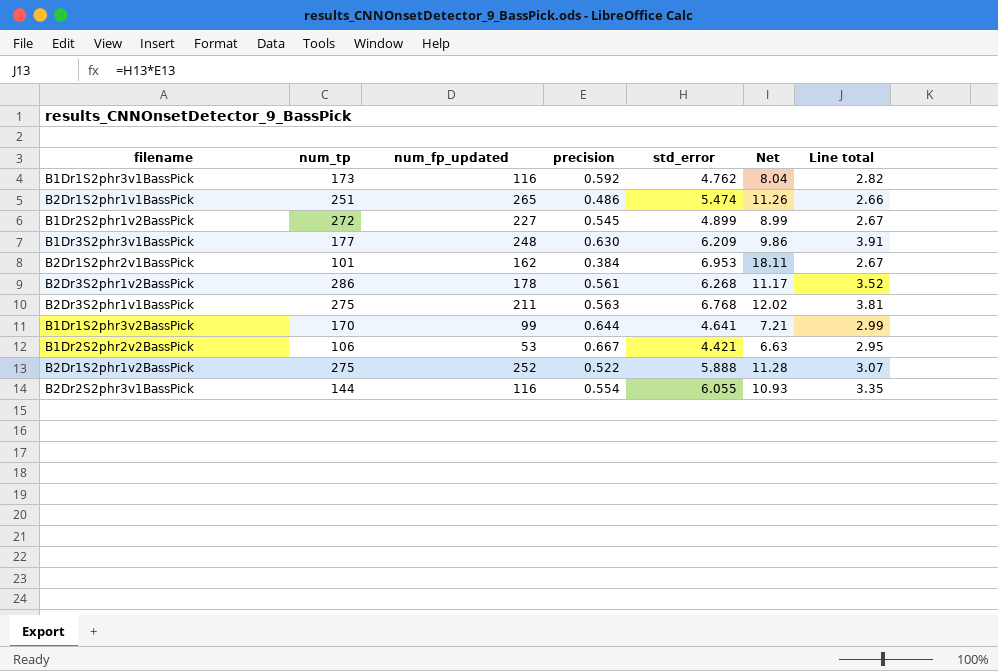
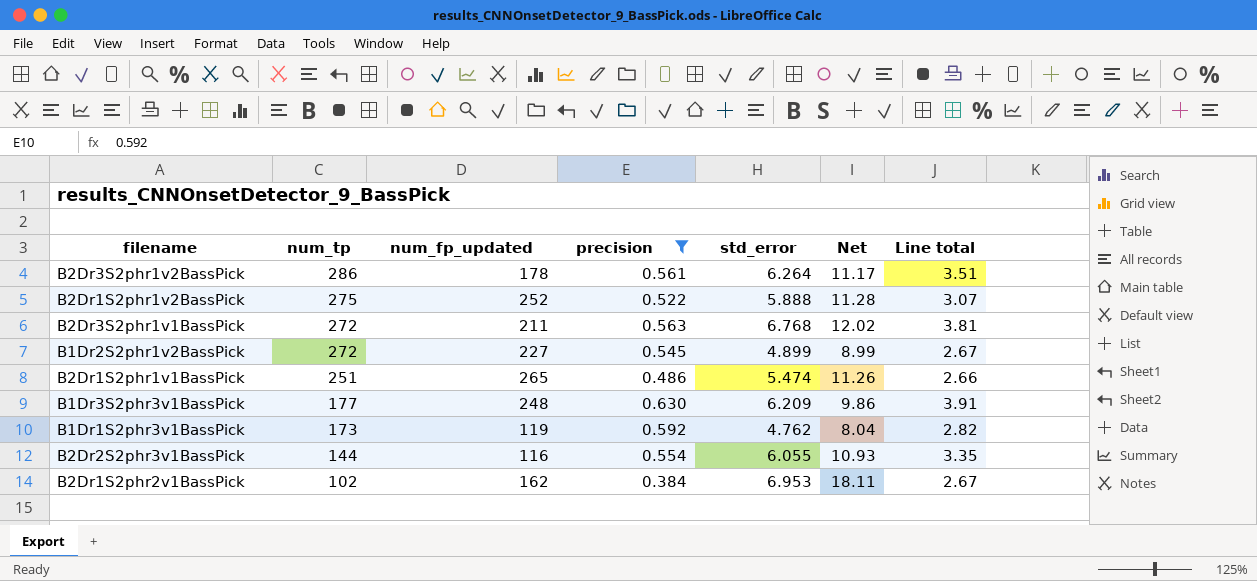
filter: none -> precision <= 0.630
row order: none -> num_tp descending
B2Dr3S2phr1v2BassPick | std_error: 6.268 -> 6.264
B2Dr3S2phr1v2BassPick | Line total: 3.52 -> 3.51
B2Dr3S2phr1v1BassPick | num_tp: 275 -> 272
B1Dr1S2phr3v1BassPick | num_fp_updated: 116 -> 119
B2Dr1S2phr2v1BassPick | num_tp: 101 -> 102

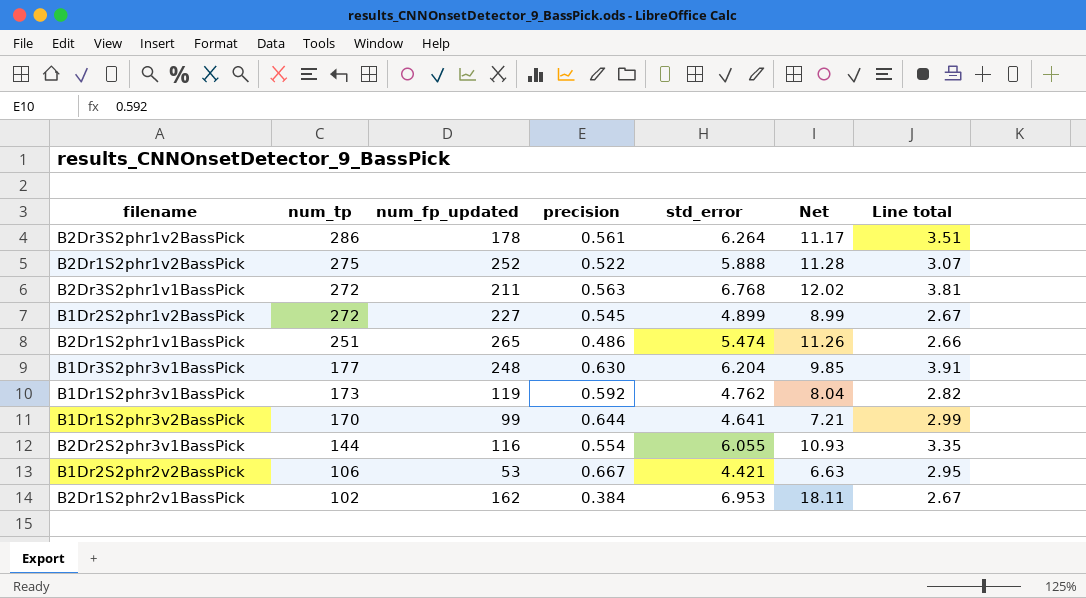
filter: precision <= 0.630 -> none
B1Dr3S2phr3v1BassPick | std_error: 6.209 -> 6.204
B1Dr3S2phr3v1BassPick | Net: 9.86 -> 9.85

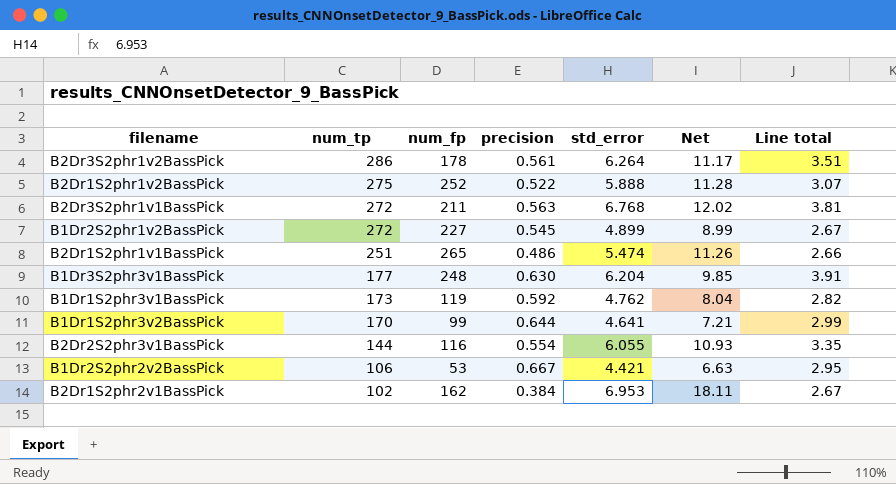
column name: num_fp_updated -> num_fp

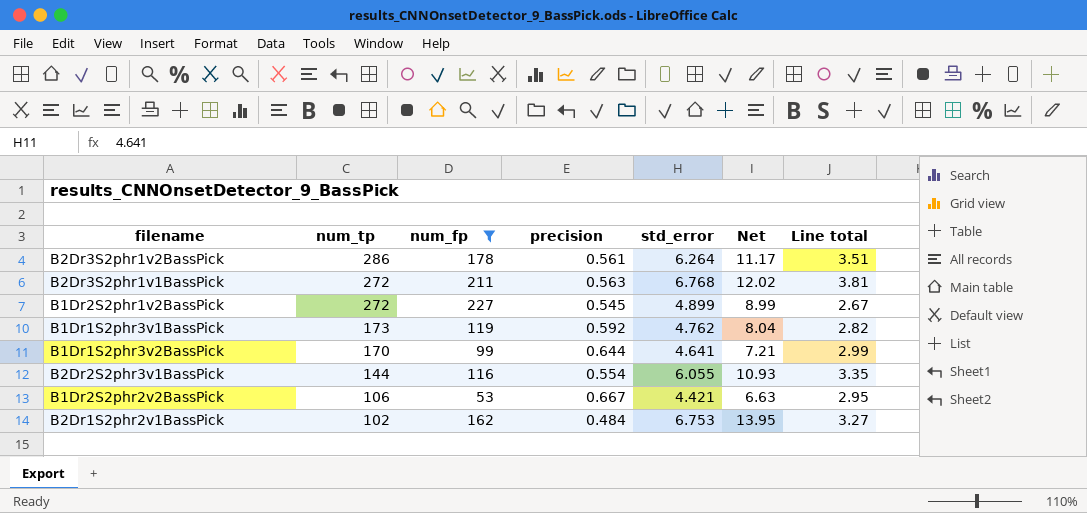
filter: none -> num_fp <= 227
B2Dr1S2phr2v1BassPick | precision: 0.384 -> 0.484
B2Dr1S2phr2v1BassPick | std_error: 6.953 -> 6.753
B2Dr1S2phr2v1BassPick | Net: 18.11 -> 13.95
B2Dr1S2phr2v1BassPick | Line total: 2.67 -> 3.27

